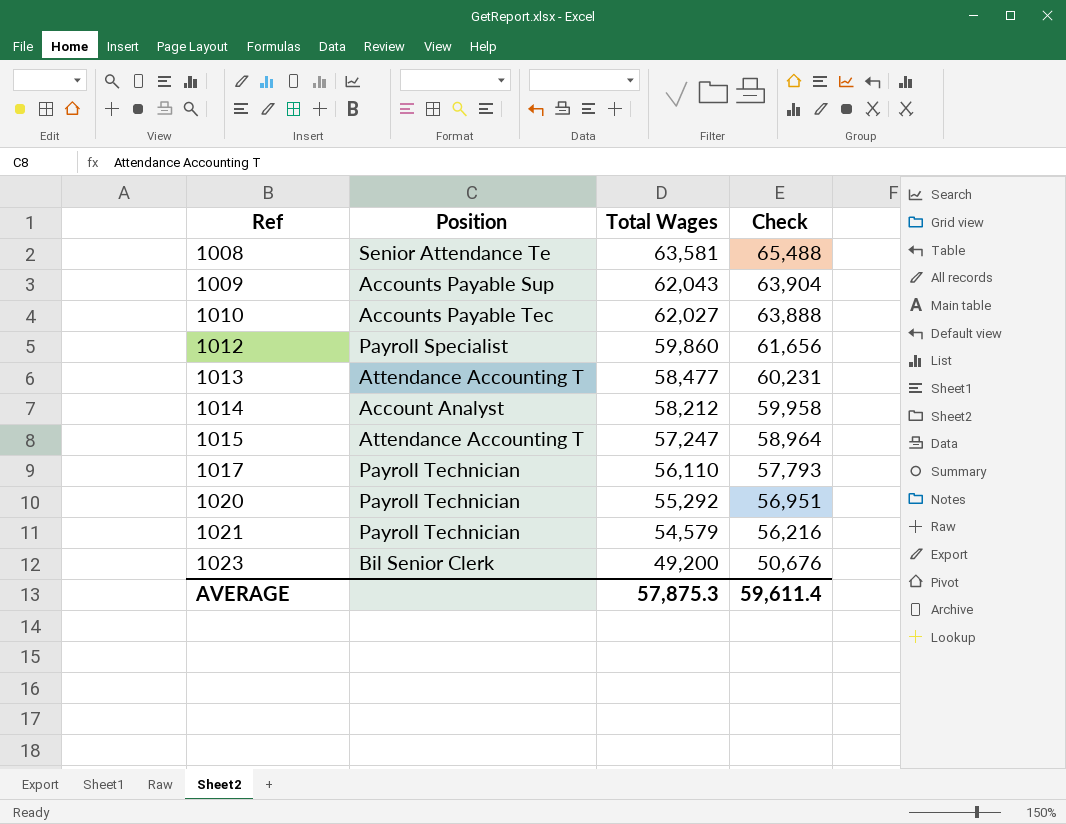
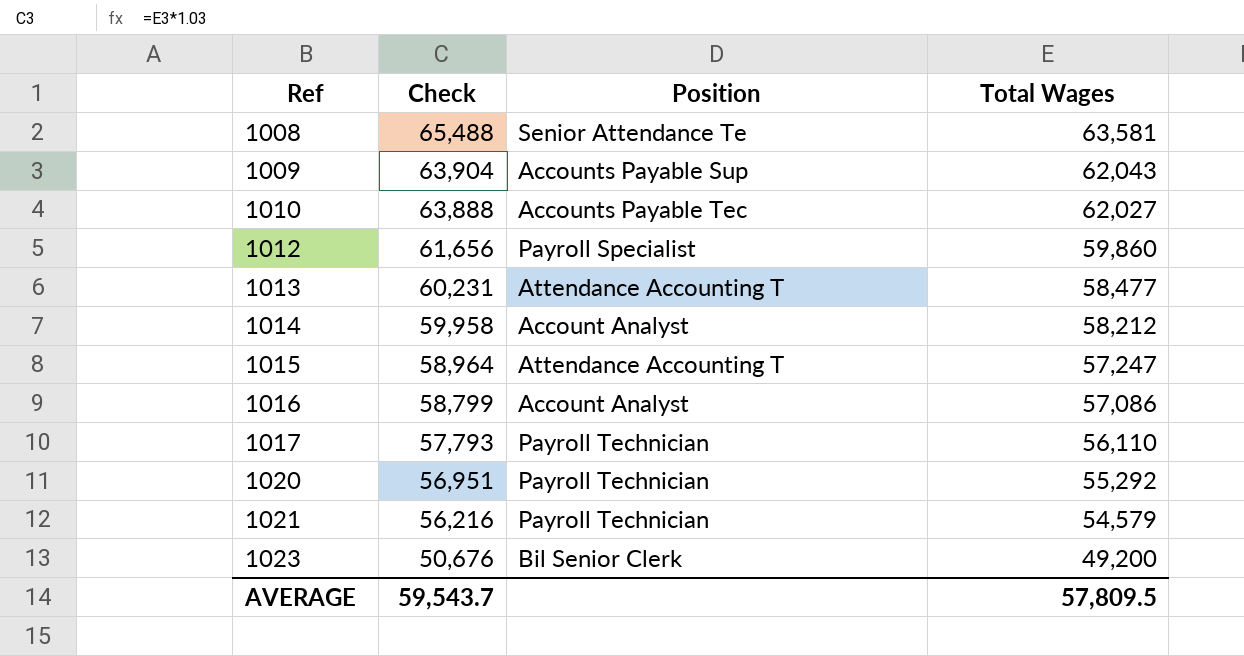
column Check | position: 4 -> 2
row 1016: none -> 58,799 | Account Analyst | 57,086
AVERAGE | Check: 59,611.4 -> 59,543.7
AVERAGE | Total Wages: 57,875.3 -> 57,809.5

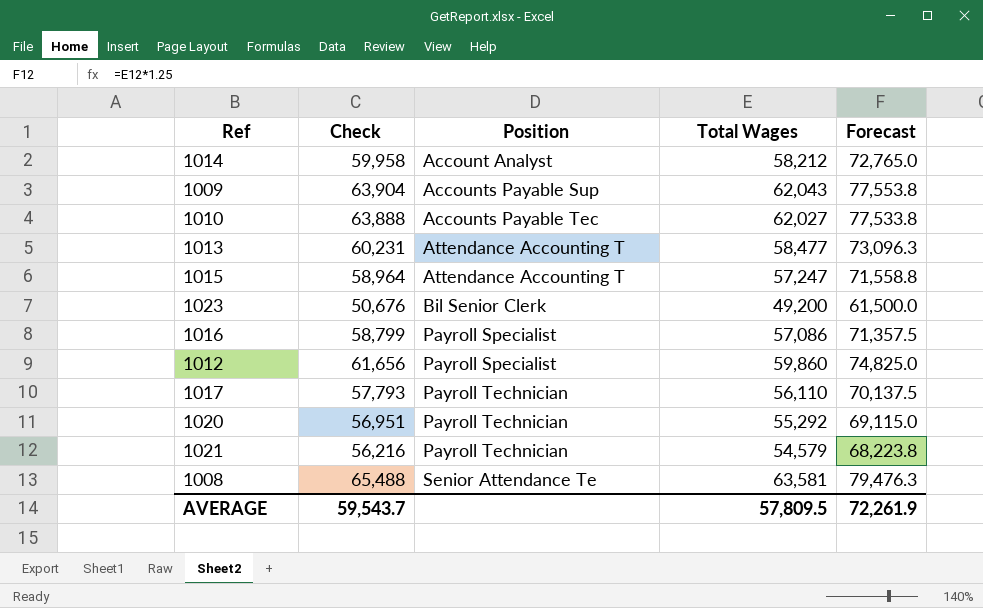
row order: Ref ascending -> Position ascending
column Forecast | formula: none -> [Total Wages] * 1.25
1016 | Position: Account Analyst -> Payroll Specialist

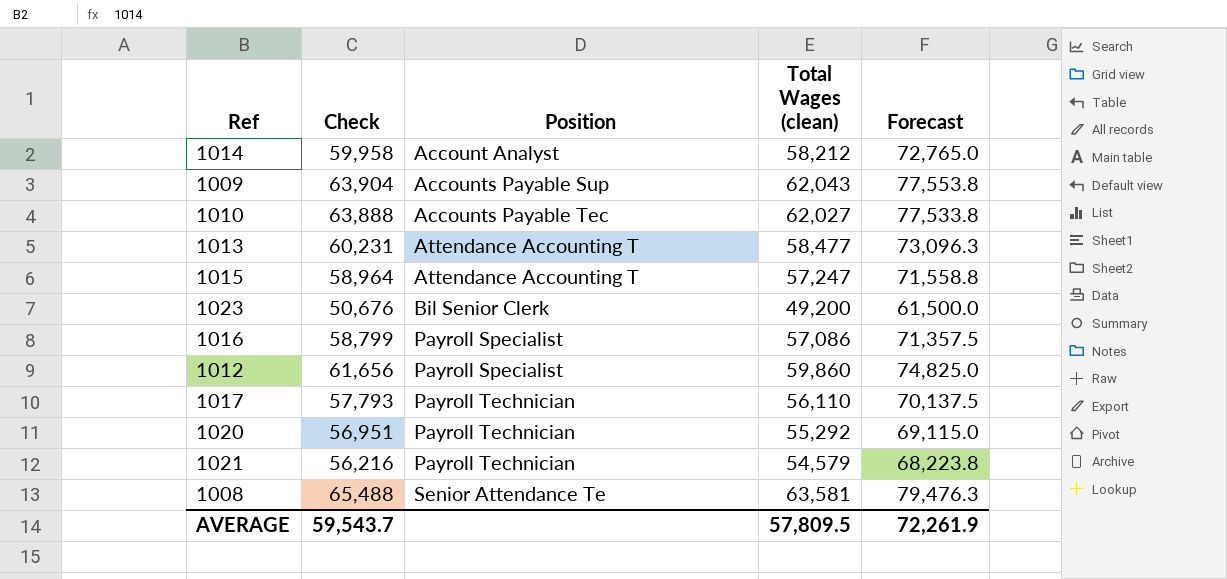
column name: Total Wages -> Total Wages (clean)

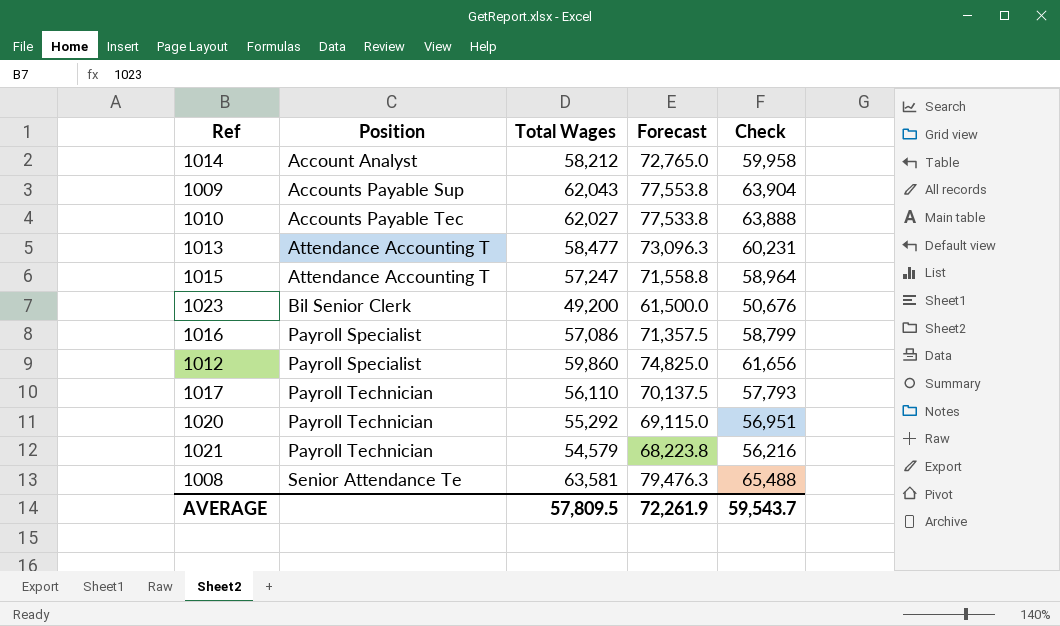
column name: Total Wages (clean) -> Total Wages
column Check | position: 2 -> 5

